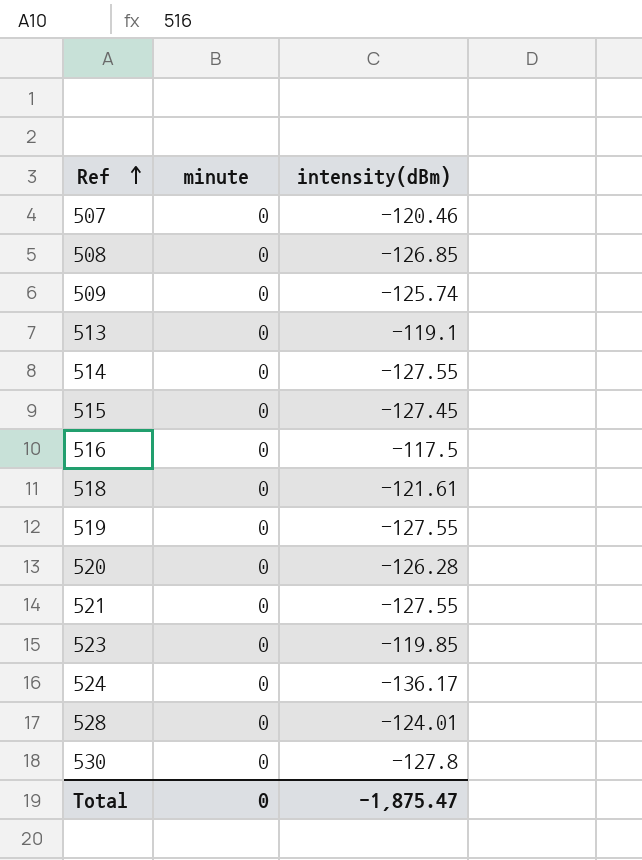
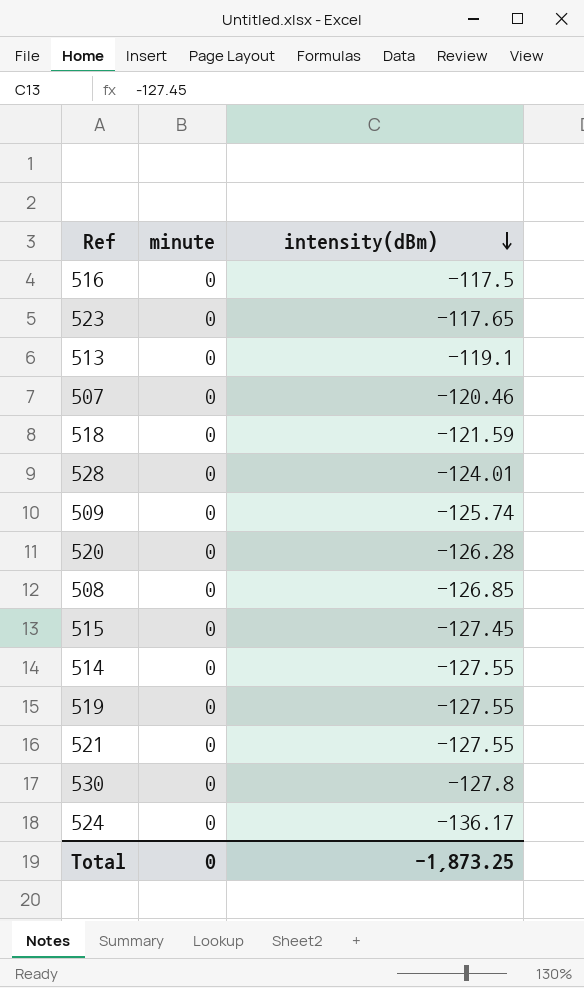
row order: Ref ascending -> intensity(dBm) descending
523 | intensity(dBm): -119.85 -> -117.65
518 | intensity(dBm): -121.61 -> -121.59
Total | intensity(dBm): -1,875.47 -> -1,873.25

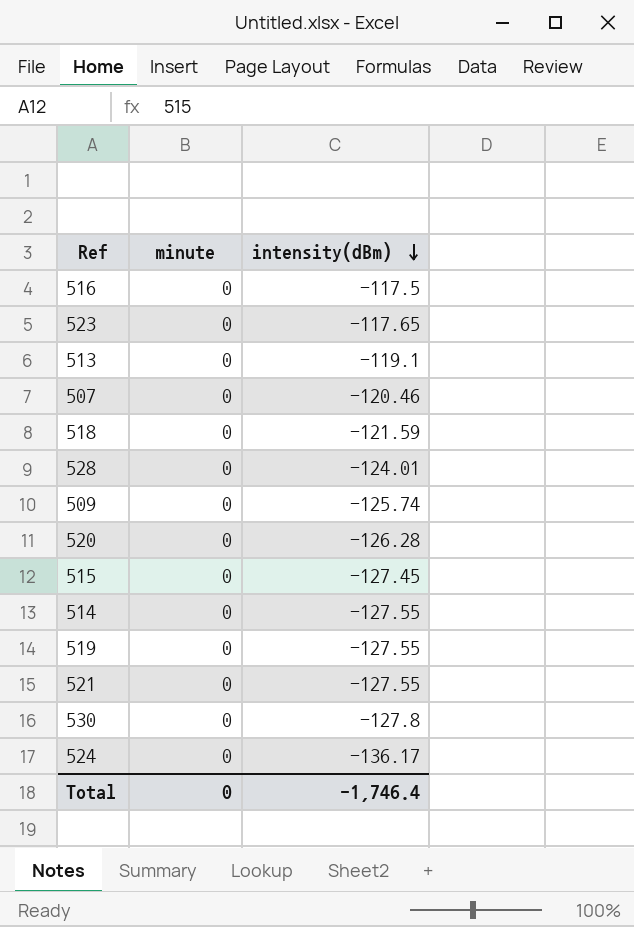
row 508: 0 | -126.85 -> none
Total | intensity(dBm): -1,873.25 -> -1,746.4

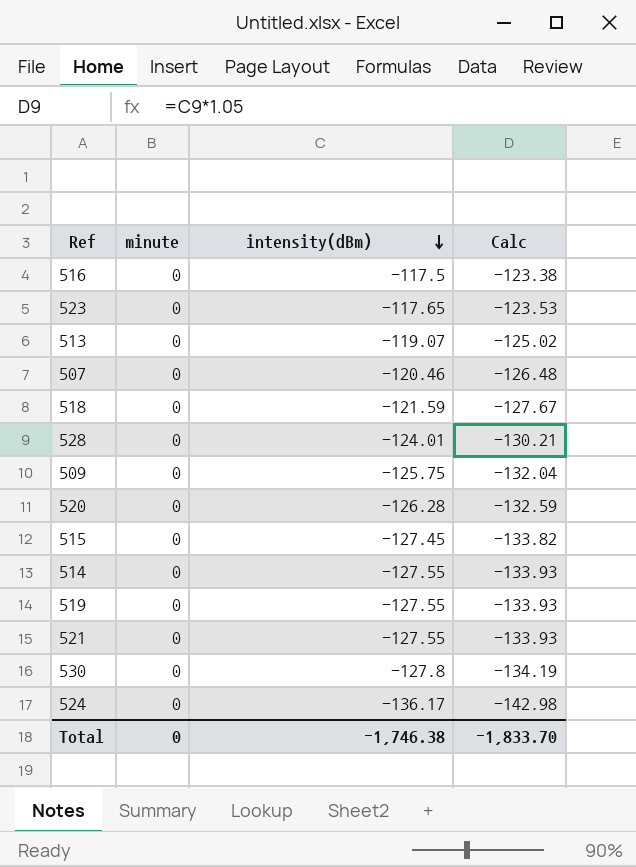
column Calc | formula: none -> [intensity(dBm)] * 1.05
513 | intensity(dBm): -119.1 -> -119.07
509 | intensity(dBm): -125.74 -> -125.75
Total | intensity(dBm): -1,746.4 -> -1,746.38

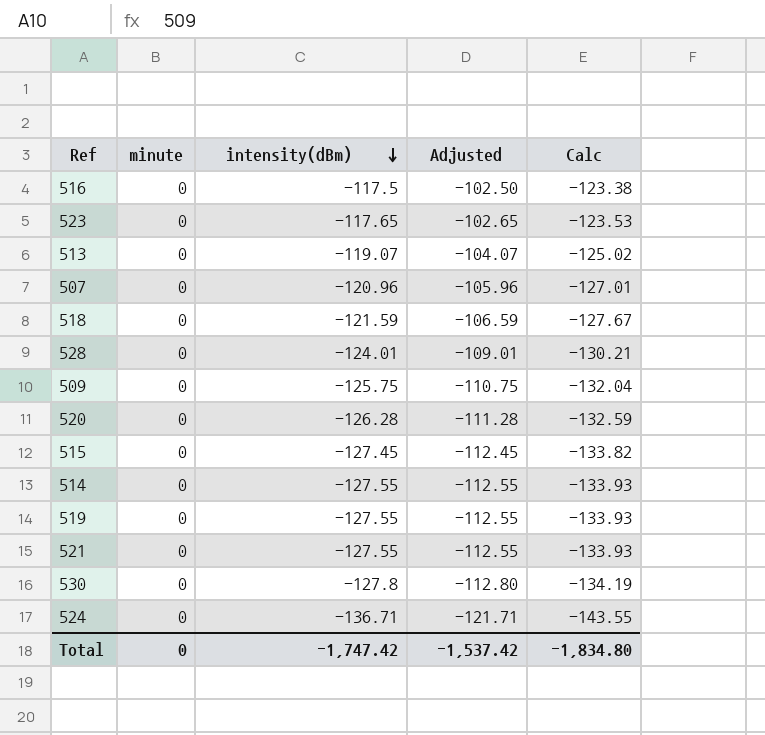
column Adjusted | formula: none -> [intensity(dBm)] + 15
507 | intensity(dBm): -120.46 -> -120.96
507 | Calc: -126.48 -> -127.01
524 | intensity(dBm): -136.17 -> -136.71
524 | Calc: -142.98 -> -143.55
Total | intensity(dBm): -1,746.38 -> -1,747.42
Total | Calc: -1,833.70 -> -1,834.80

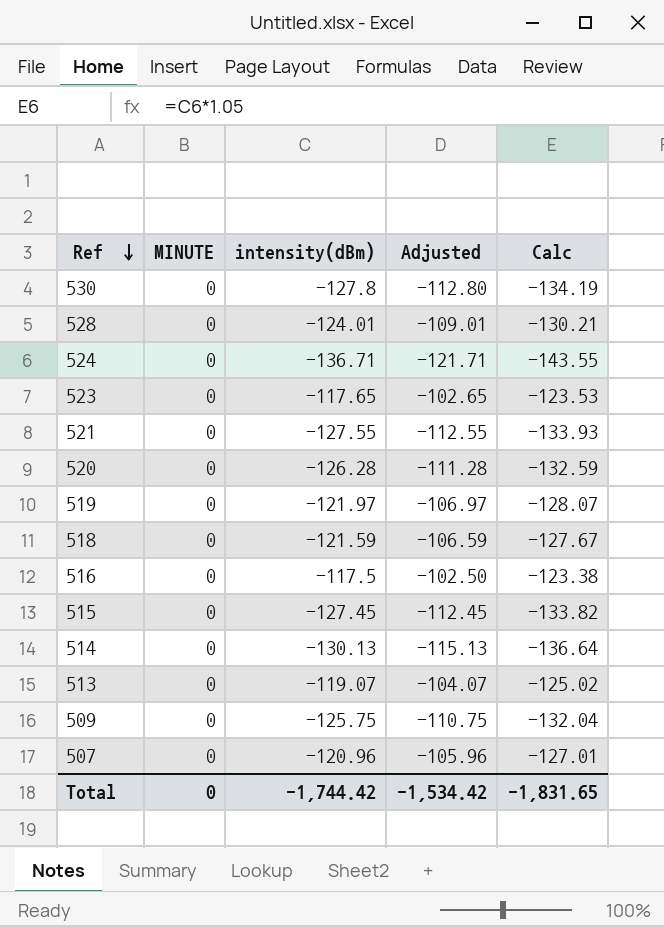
row order: intensity(dBm) descending -> Ref descending
column name: minute -> MINUTE
519 | intensity(dBm): -127.55 -> -121.97
519 | Adjusted: -112.55 -> -106.97
519 | Calc: -133.93 -> -128.07
514 | intensity(dBm): -127.55 -> -130.13
514 | Adjusted: -112.55 -> -115.13
514 | Calc: -133.93 -> -136.64
Total | intensity(dBm): -1,747.42 -> -1,744.42
Total | Adjusted: -1,537.42 -> -1,534.42
Total | Calc: -1,834.80 -> -1,831.65

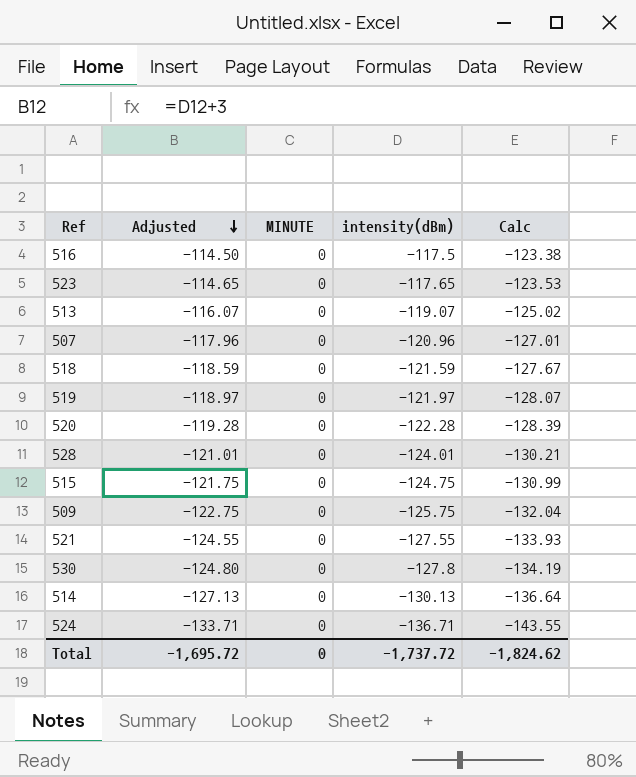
row order: Ref descending -> Adjusted descending
column Adjusted | formula: [intensity(dBm)] + 15 -> [intensity(dBm)] + 3
column Adjusted | position: 4 -> 2
520 | intensity(dBm): -126.28 -> -122.28
520 | Calc: -132.59 -> -128.39
515 | intensity(dBm): -127.45 -> -124.75
515 | Calc: -133.82 -> -130.99
Total | Adjusted: -1,534.42 -> -1,695.72
Total | intensity(dBm): -1,744.42 -> -1,737.72
Total | Calc: -1,831.65 -> -1,824.62

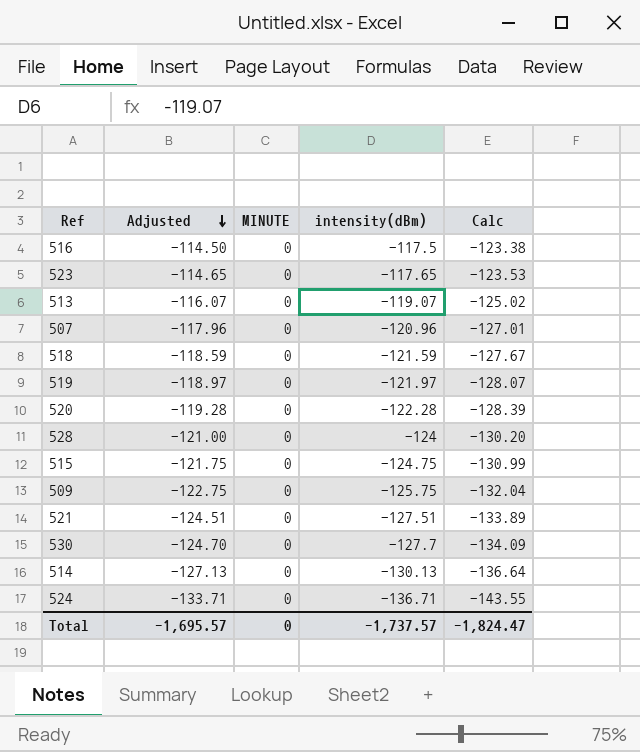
528 | Adjusted: -121.01 -> -121.00
528 | intensity(dBm): -124.01 -> -124
528 | Calc: -130.21 -> -130.20
521 | Adjusted: -124.55 -> -124.51
521 | intensity(dBm): -127.55 -> -127.51
521 | Calc: -133.93 -> -133.89
530 | Adjusted: -124.80 -> -124.70
530 | intensity(dBm): -127.8 -> -127.7
530 | Calc: -134.19 -> -134.09
Total | Adjusted: -1,695.72 -> -1,695.57
Total | intensity(dBm): -1,737.72 -> -1,737.57
Total | Calc: -1,824.62 -> -1,824.47

